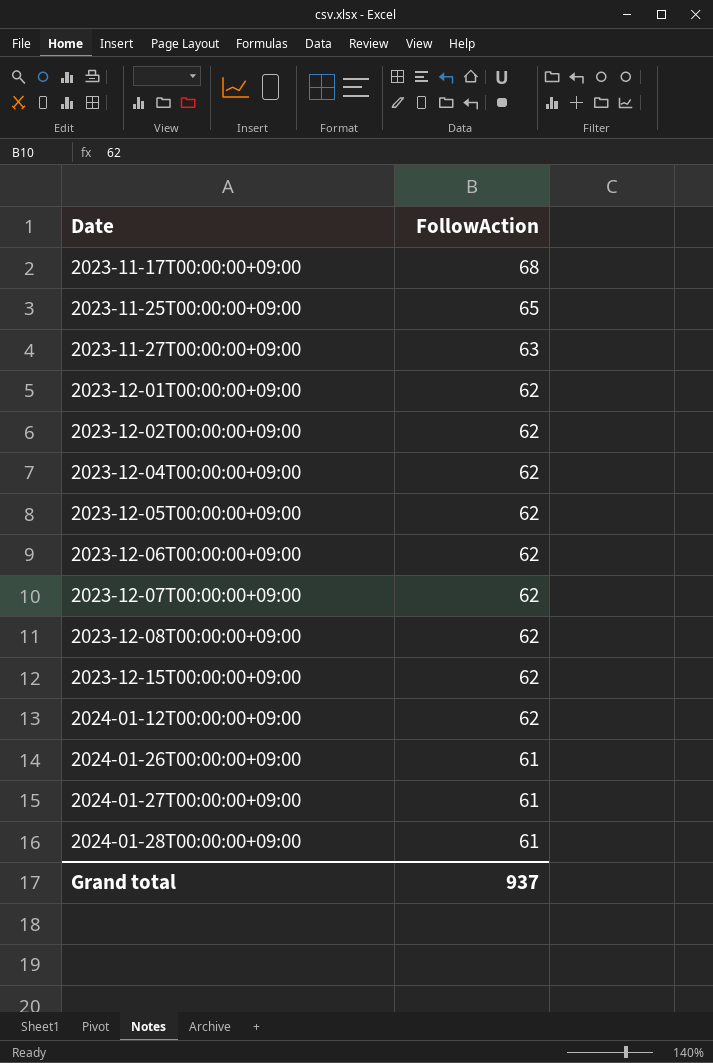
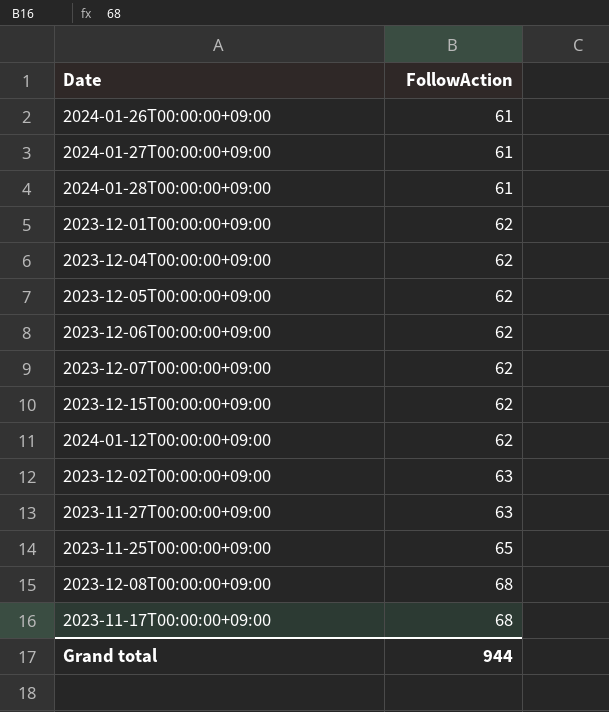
row order: Date ascending -> FollowAction ascending
2023-12-02T00:00:00+09:00 | FollowAction: 62 -> 63
2023-12-08T00:00:00+09:00 | FollowAction: 62 -> 68
Grand total | FollowAction: 937 -> 944

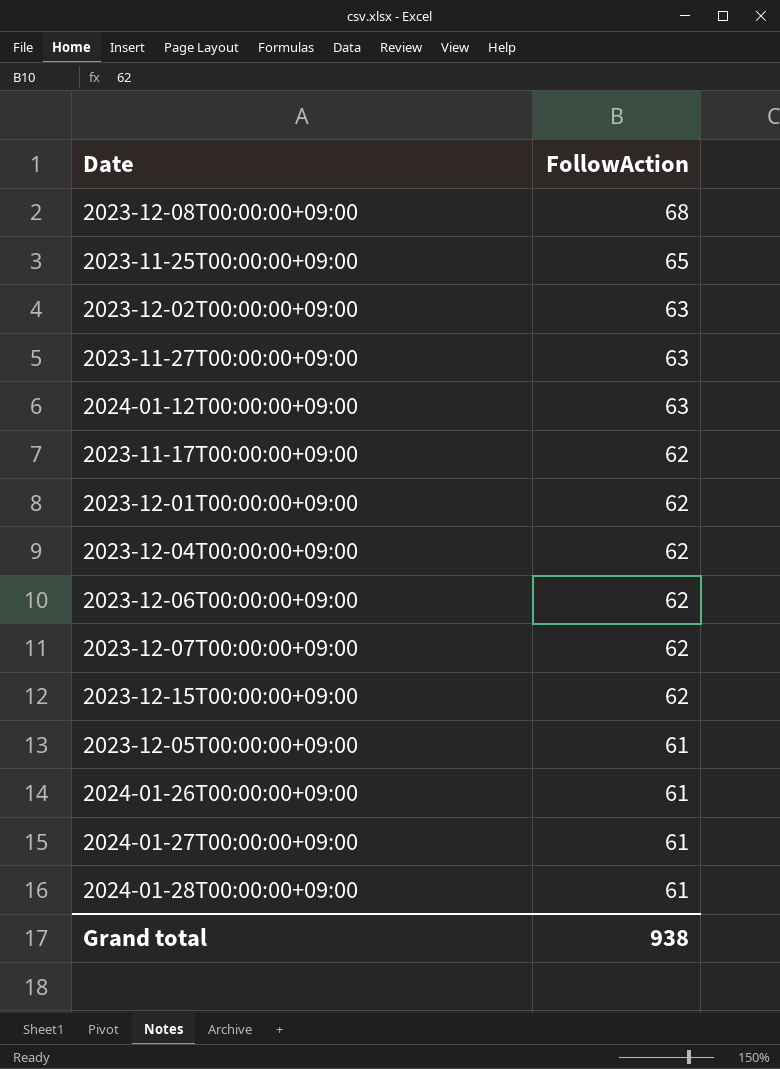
row order: FollowAction ascending -> FollowAction descending
2024-01-12T00:00:00+09:00 | FollowAction: 62 -> 63
2023-11-17T00:00:00+09:00 | FollowAction: 68 -> 62
2023-12-05T00:00:00+09:00 | FollowAction: 62 -> 61
Grand total | FollowAction: 944 -> 938

